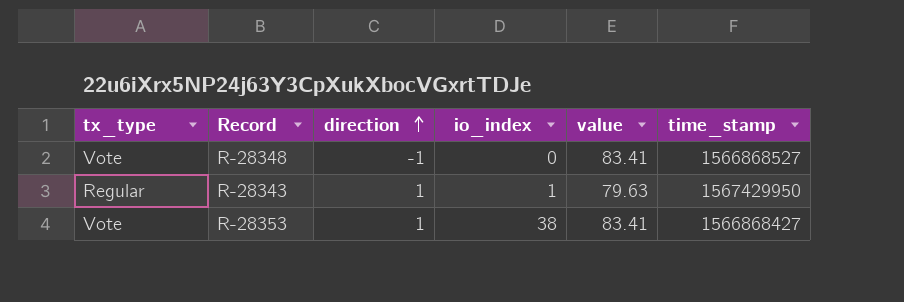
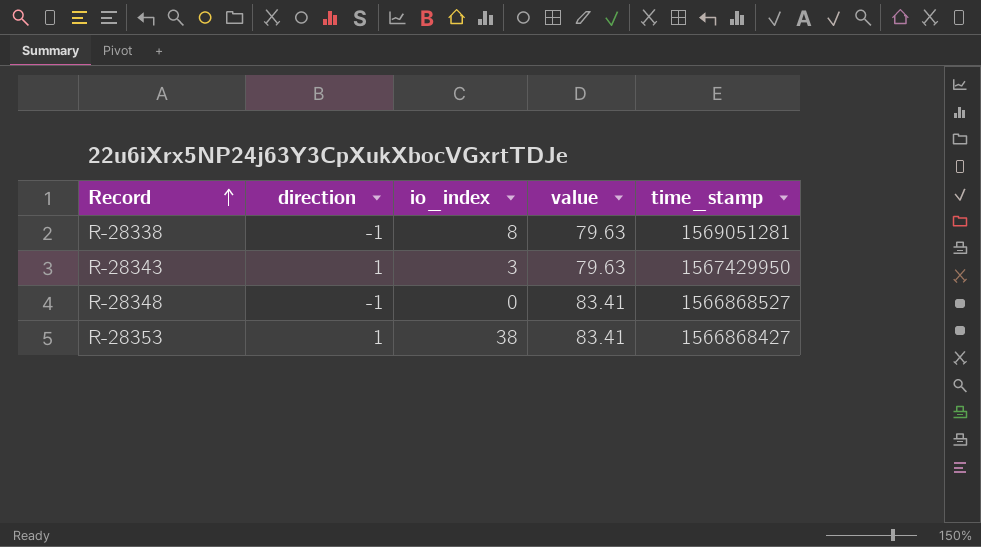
row order: direction ascending -> Record ascending
column tx_type | position: 1 -> none
row R-28338: none -> -1 | 8 | 79.63 | 1569051281
R-28343 | io_index: 1 -> 3

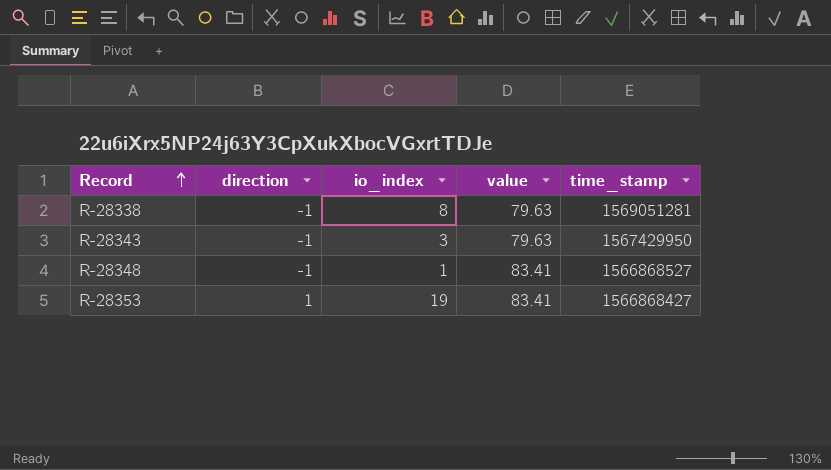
R-28343 | direction: 1 -> -1
R-28348 | io_index: 0 -> 1
R-28353 | io_index: 38 -> 19

